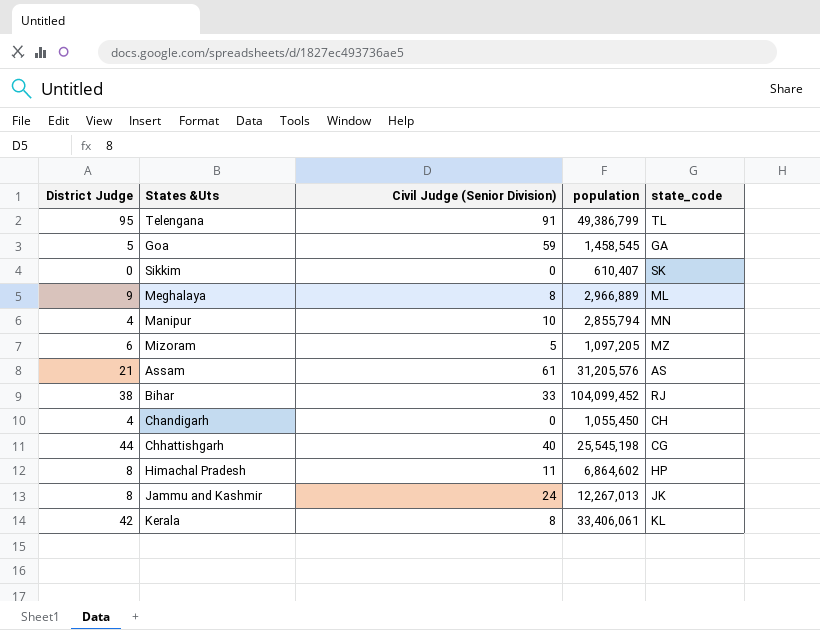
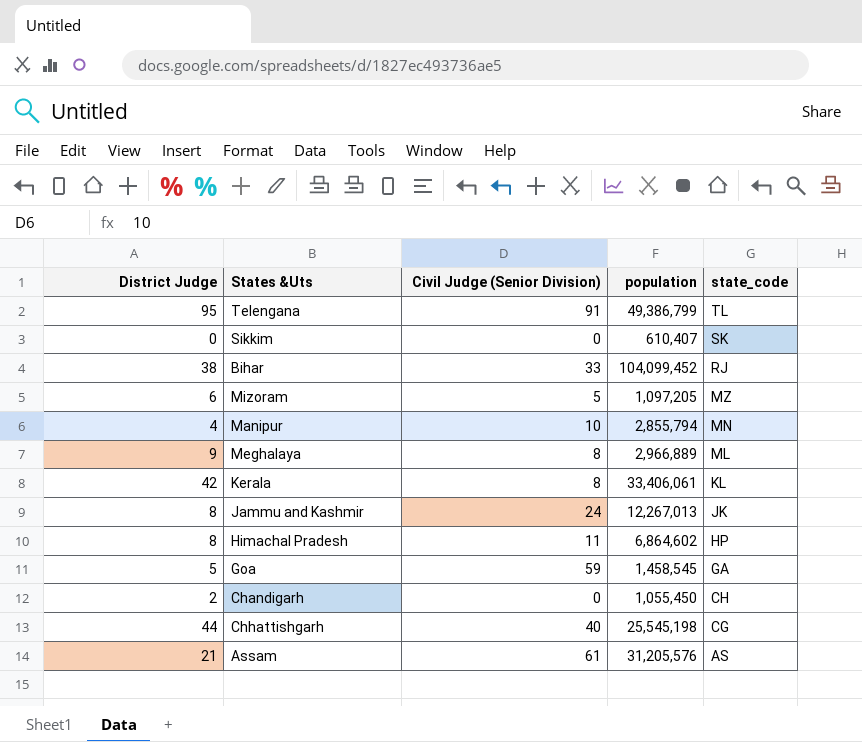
row order: none -> state_code descending
Chandigarh | District Judge: 4 -> 2

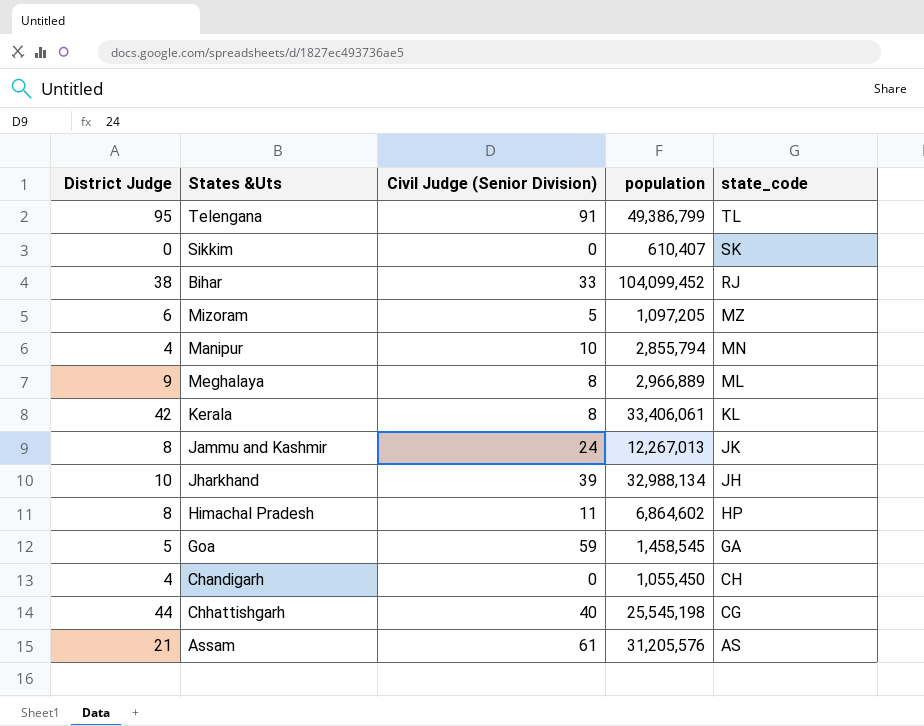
row Jharkhand: none -> 10 | 39 | 32,988,134 | JH
Chandigarh | District Judge: 2 -> 4

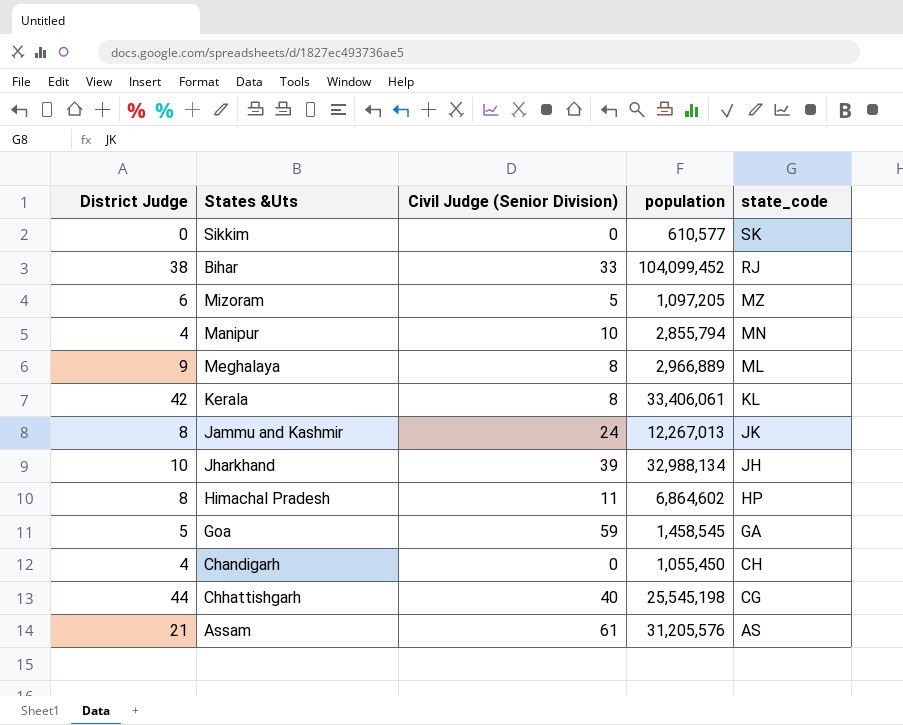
row Telengana: 95 | 91 | 49,386,799 | TL -> none
Sikkim | population: 610,407 -> 610,577

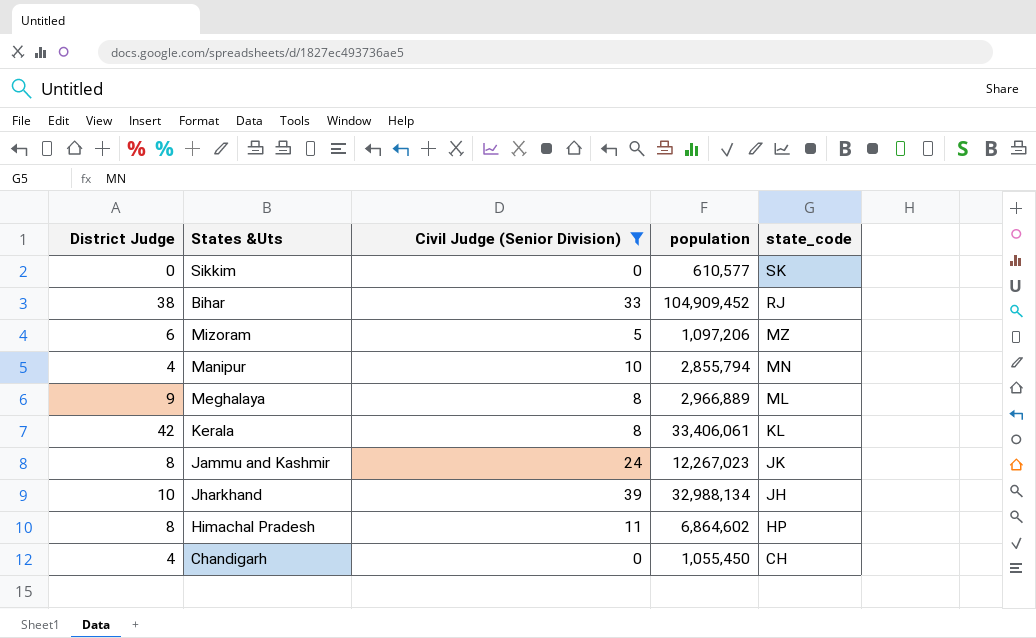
filter: none -> Civil Judge (Senior Division) <= 39
Bihar | population: 104,099,452 -> 104,909,452
Mizoram | population: 1,097,205 -> 1,097,206
Jammu and Kashmir | population: 12,267,013 -> 12,267,023

